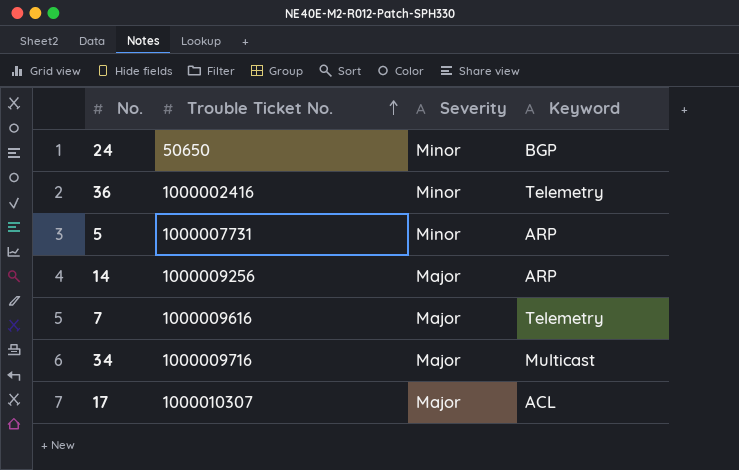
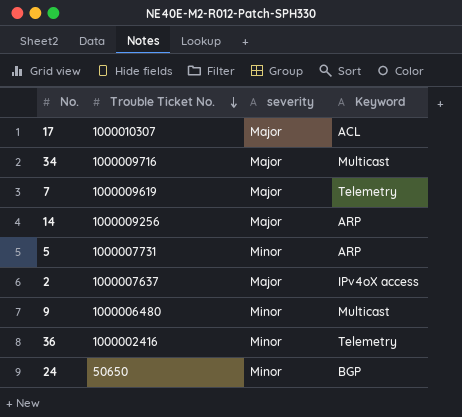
row order: Trouble Ticket No. ascending -> Trouble Ticket No. descending
column name: Severity -> severity
7 | Trouble Ticket No.: 1000009616 -> 1000009619
row 2: none -> 1000007637 | Major | IPv4oX access
row 9: none -> 1000006480 | Minor | Multicast

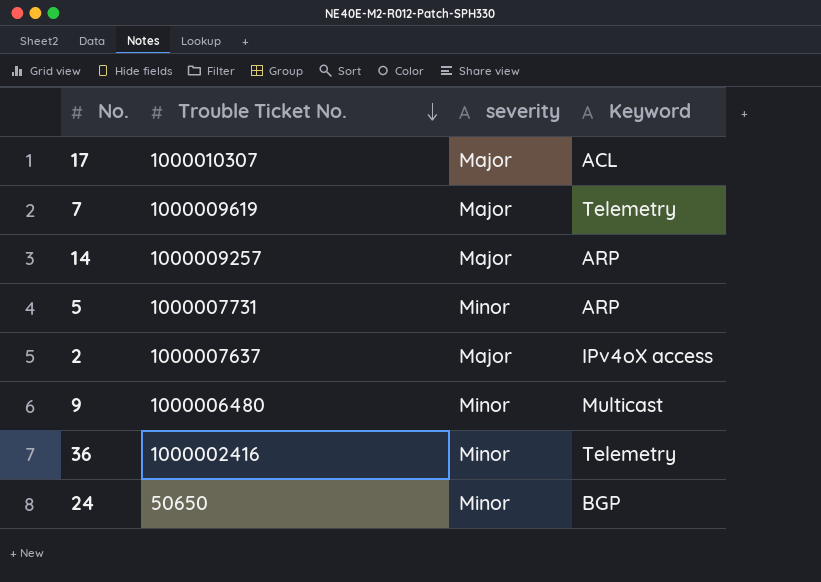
row 34: 1000009716 | Major | Multicast -> none
14 | Trouble Ticket No.: 1000009256 -> 1000009257

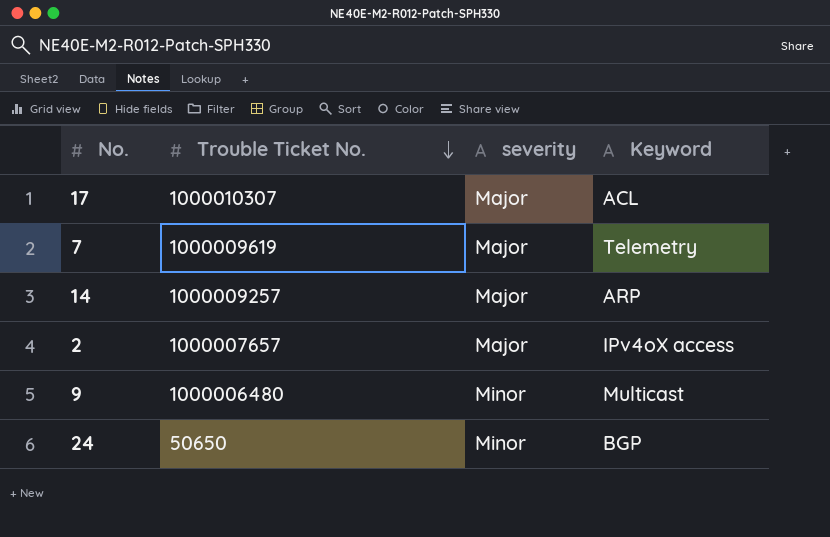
row 5: 1000007731 | Minor | ARP -> none
row 36: 1000002416 | Minor | Telemetry -> none
2 | Trouble Ticket No.: 1000007637 -> 1000007657

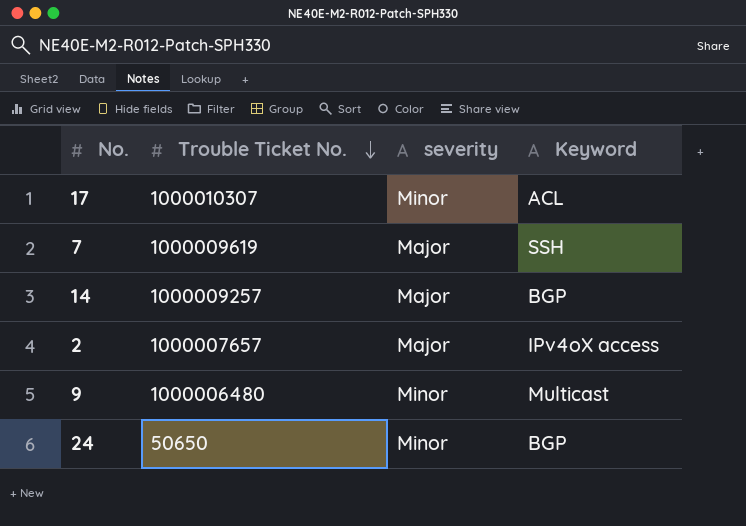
17 | severity: Major -> Minor
7 | Keyword: Telemetry -> SSH
14 | Keyword: ARP -> BGP

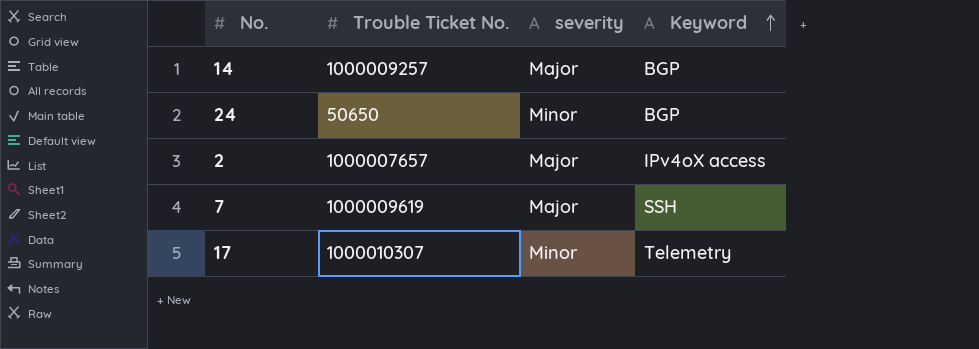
row order: Trouble Ticket No. descending -> Keyword ascending
row 9: 1000006480 | Minor | Multicast -> none
17 | Keyword: ACL -> Telemetry

